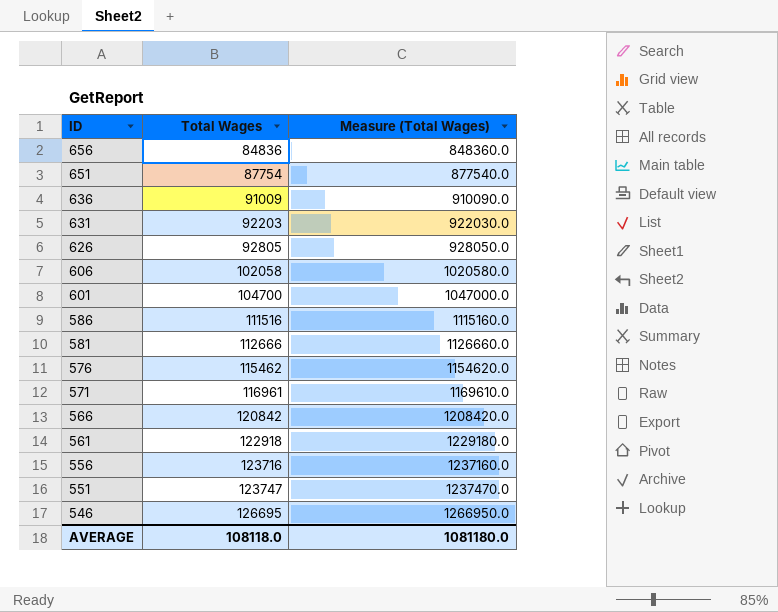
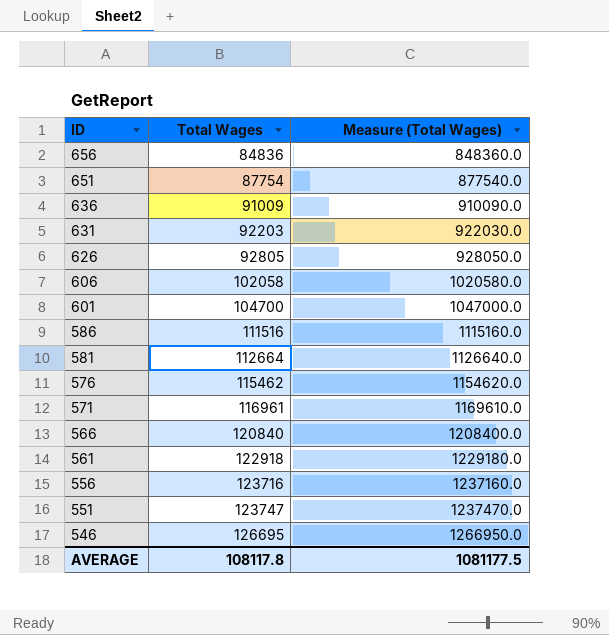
581 | Total Wages: 112666 -> 112664
581 | Measure (Total Wages): 1126660.0 -> 1126640.0
566 | Total Wages: 120842 -> 120840
566 | Measure (Total Wages): 1208420.0 -> 1208400.0
AVERAGE | Total Wages: 108118.0 -> 108117.8
AVERAGE | Measure (Total Wages): 1081180.0 -> 1081177.5

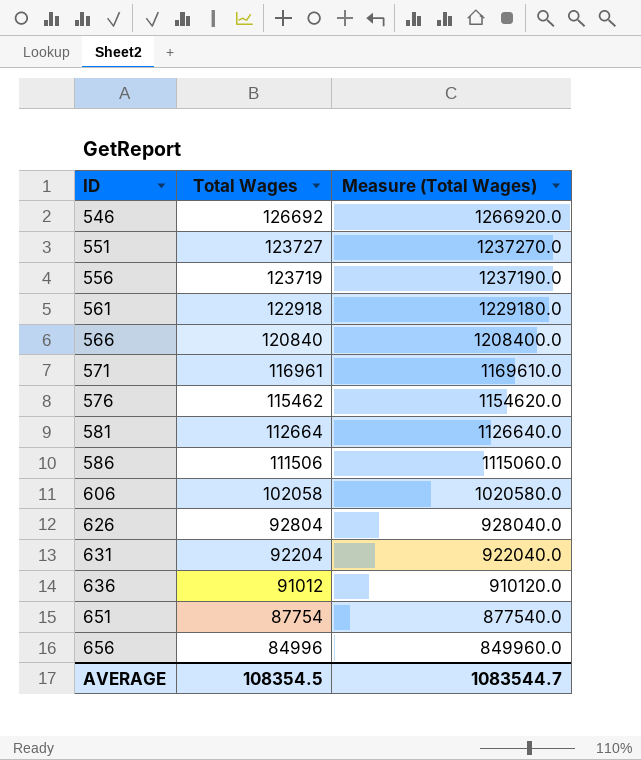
row order: ID descending -> ID ascending
row 601: 104700 | 1047000.0 -> none
546 | Total Wages: 126695 -> 126692
546 | Measure (Total Wages): 1266950.0 -> 1266920.0
551 | Total Wages: 123747 -> 123727
551 | Measure (Total Wages): 1237470.0 -> 1237270.0
556 | Total Wages: 123716 -> 123719
556 | Measure (Total Wages): 1237160.0 -> 1237190.0
586 | Total Wages: 111516 -> 111506
586 | Measure (Total Wages): 1115160.0 -> 1115060.0
626 | Total Wages: 92805 -> 92804
626 | Measure (Total Wages): 928050.0 -> 928040.0
631 | Total Wages: 92203 -> 92204
631 | Measure (Total Wages): 922030.0 -> 922040.0
636 | Total Wages: 91009 -> 91012
636 | Measure (Total Wages): 910090.0 -> 910120.0
656 | Total Wages: 84836 -> 84996
656 | Measure (Total Wages): 848360.0 -> 849960.0
AVERAGE | Total Wages: 108117.8 -> 108354.5
AVERAGE | Measure (Total Wages): 1081177.5 -> 1083544.7

